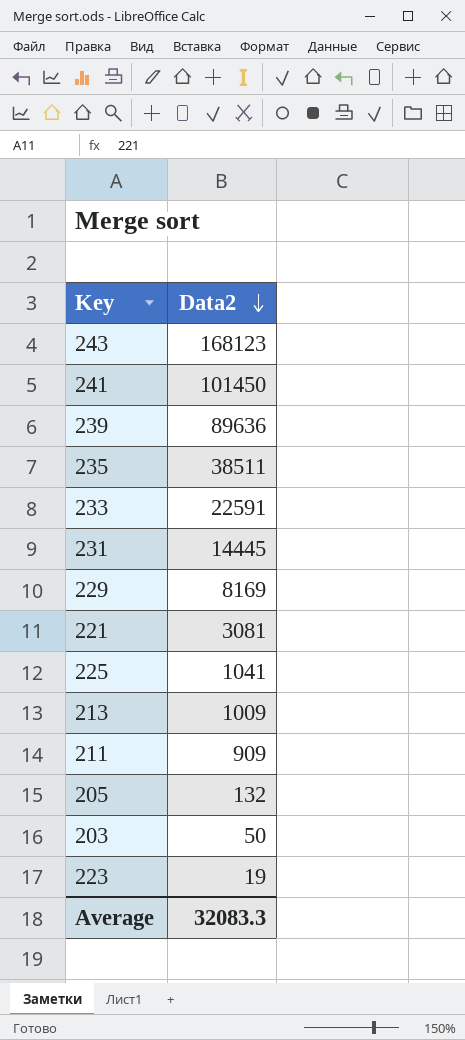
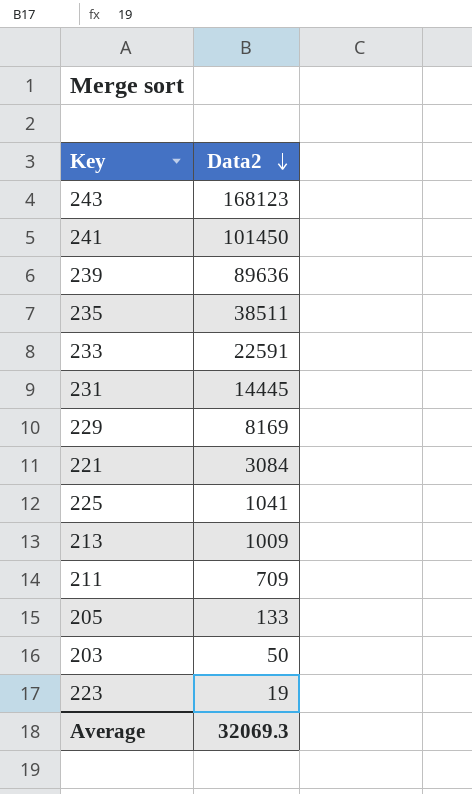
221 | Data2: 3081 -> 3084
211 | Data2: 909 -> 709
205 | Data2: 132 -> 133
Average | Data2: 32083.3 -> 32069.3

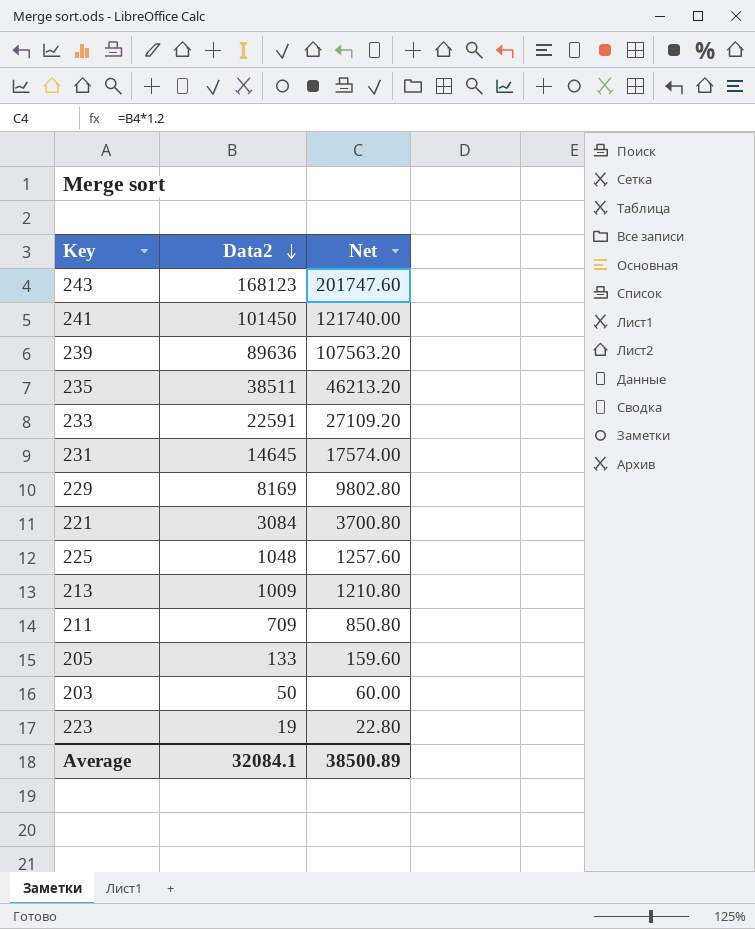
column Net | formula: none -> [Data2] * 1.2
231 | Data2: 14445 -> 14645
225 | Data2: 1041 -> 1048
Average | Data2: 32069.3 -> 32084.1

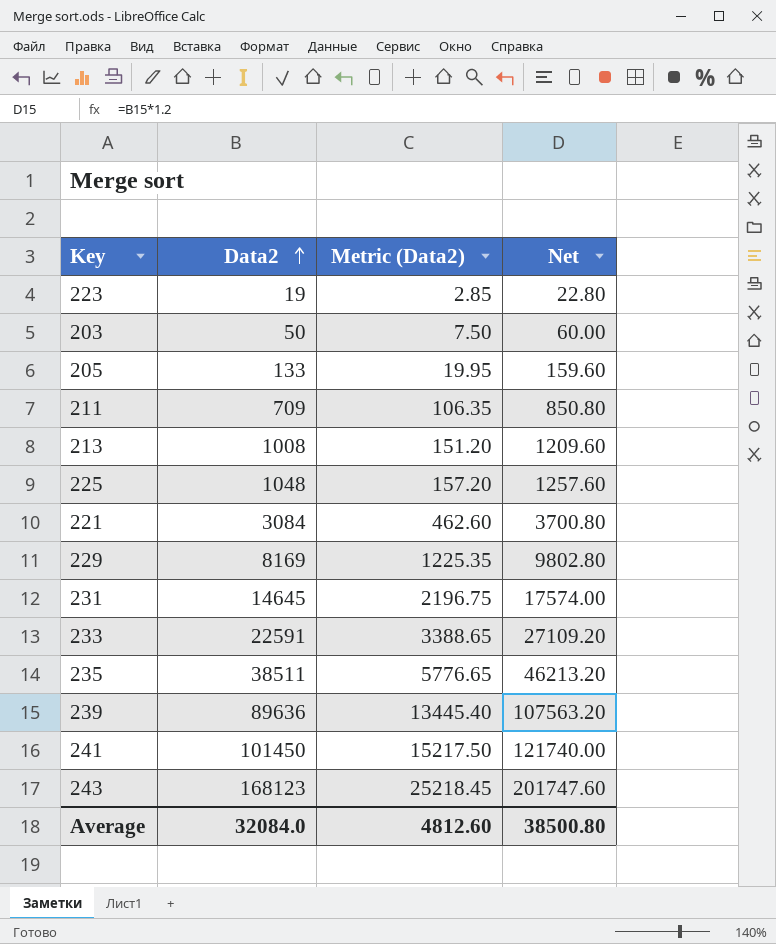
row order: Data2 descending -> Data2 ascending
column Metric (Data2) | formula: none -> [Data2] * 0.15
213 | Data2: 1009 -> 1008
213 | Net: 1210.80 -> 1209.60
Average | Data2: 32084.1 -> 32084.0
Average | Net: 38500.89 -> 38500.80

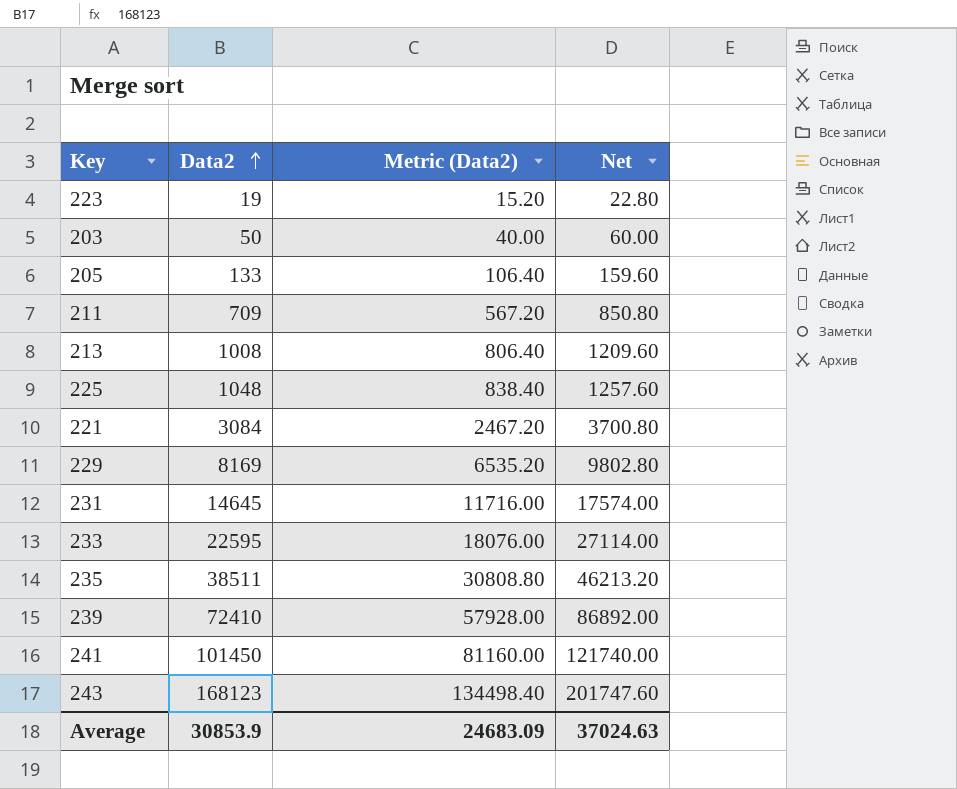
column Metric (Data2) | formula: [Data2] * 0.15 -> [Data2] * 0.8
233 | Data2: 22591 -> 22595
233 | Net: 27109.20 -> 27114.00
239 | Data2: 89636 -> 72410
239 | Net: 107563.20 -> 86892.00
Average | Data2: 32084.0 -> 30853.9
Average | Metric (Data2): 4812.60 -> 24683.09
Average | Net: 38500.80 -> 37024.63

